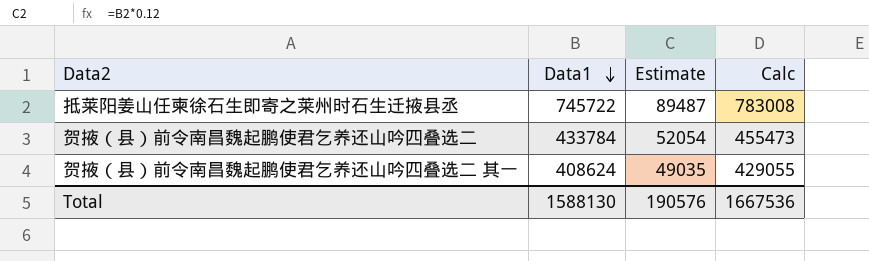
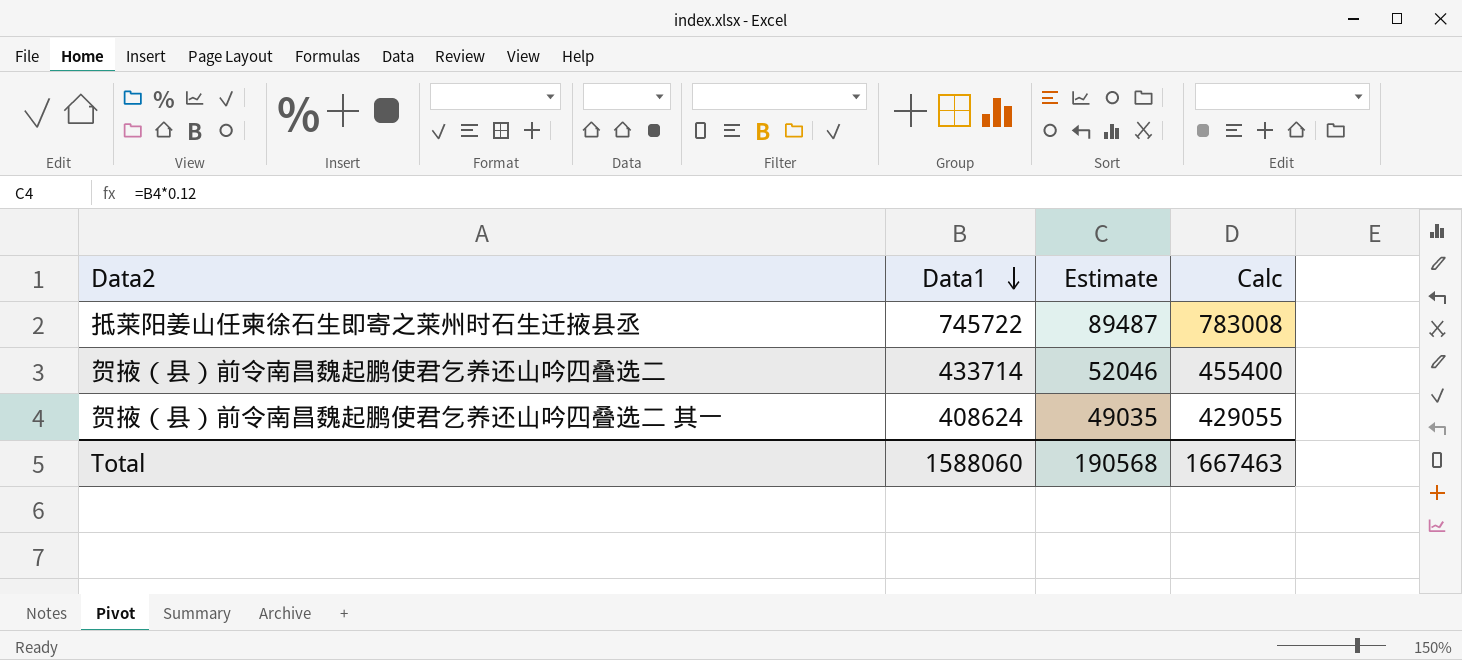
贺掖（县）前令南昌魏起鹏使君乞养还山吟四叠选二 | Data1: 433784 -> 433714
贺掖（县）前令南昌魏起鹏使君乞养还山吟四叠选二 | Estimate: 52054 -> 52046
贺掖（县）前令南昌魏起鹏使君乞养还山吟四叠选二 | Calc: 455473 -> 455400
Total | Data1: 1588130 -> 1588060
Total | Estimate: 190576 -> 190568
Total | Calc: 1667536 -> 1667463

